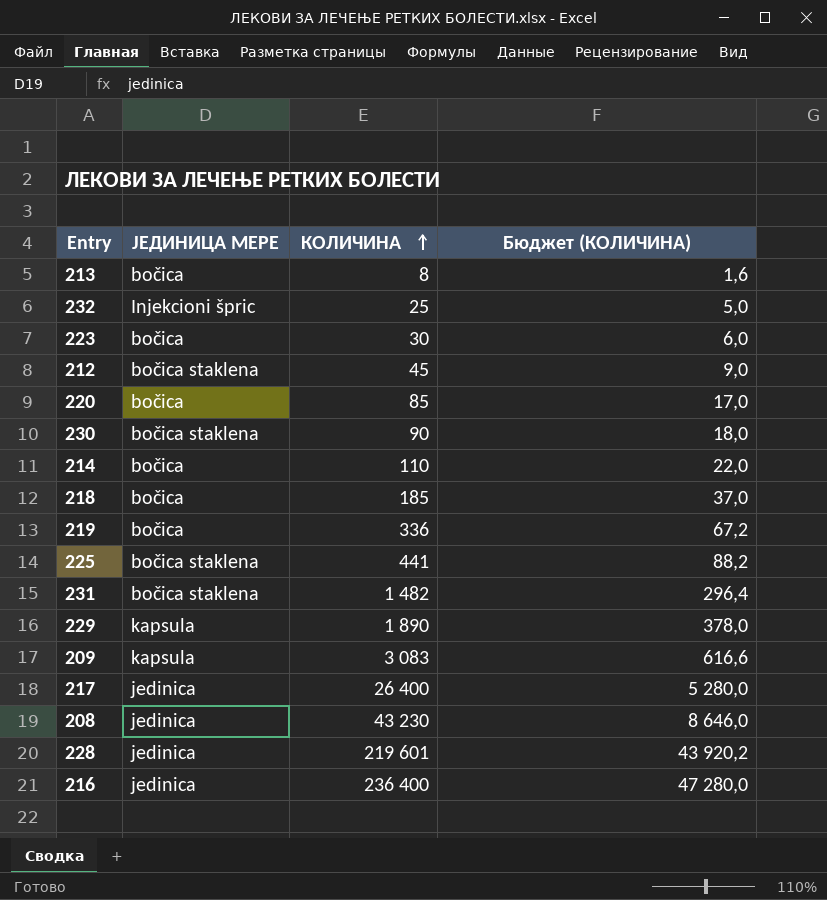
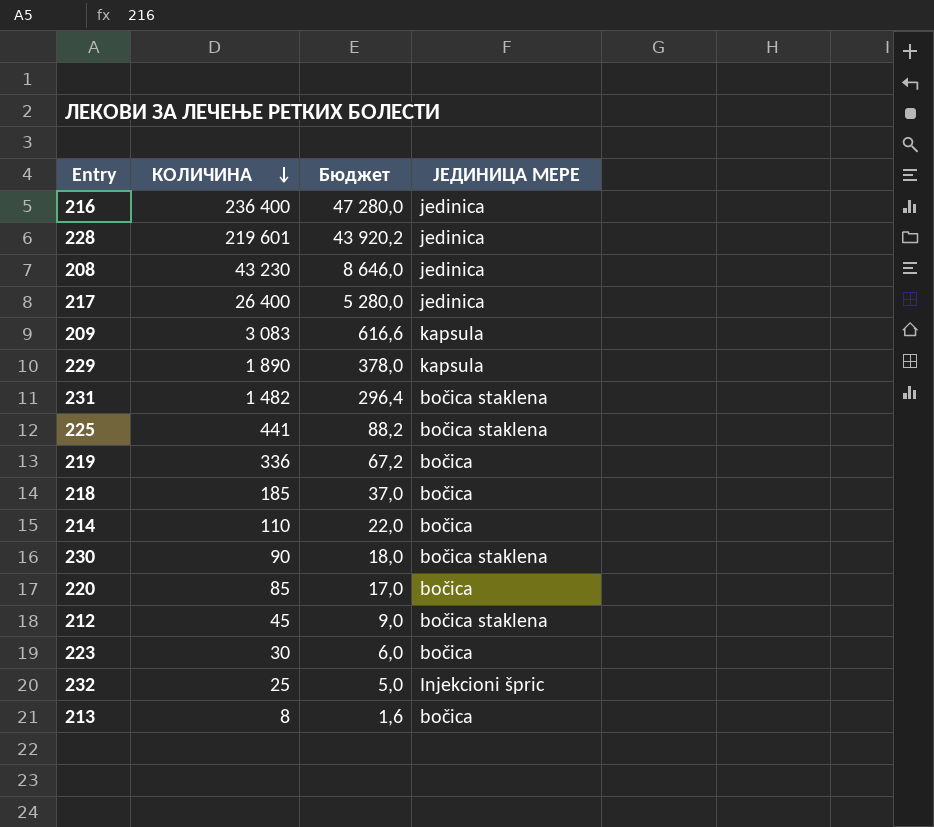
row order: КОЛИЧИНА ascending -> КОЛИЧИНА descending
column name: Бюджет (КОЛИЧИНА) -> Бюджет
column ЈЕДИНИЦА МЕРЕ | position: 2 -> 4

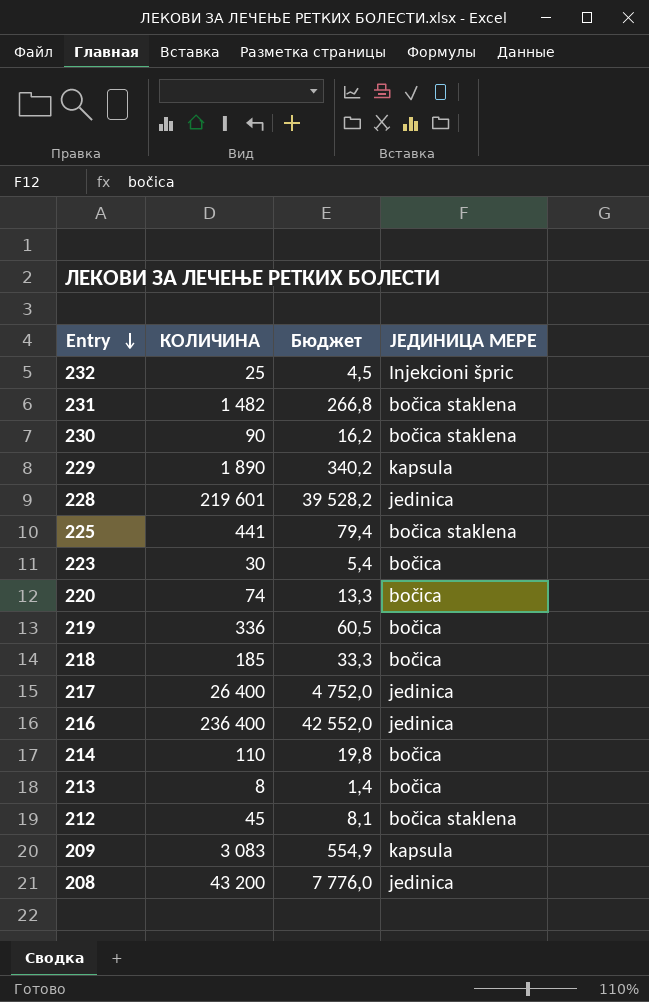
row order: КОЛИЧИНА descending -> Entry descending
column Бюджет | formula: [КОЛИЧИНА] * 0,2 -> [КОЛИЧИНА] * 0,18
220 | КОЛИЧИНА: 85 -> 74
208 | КОЛИЧИНА: 43 230 -> 43 200

